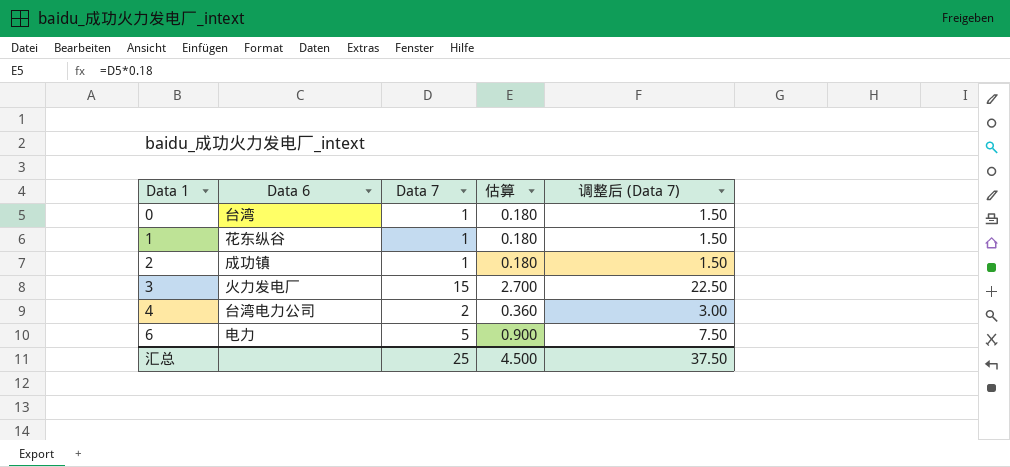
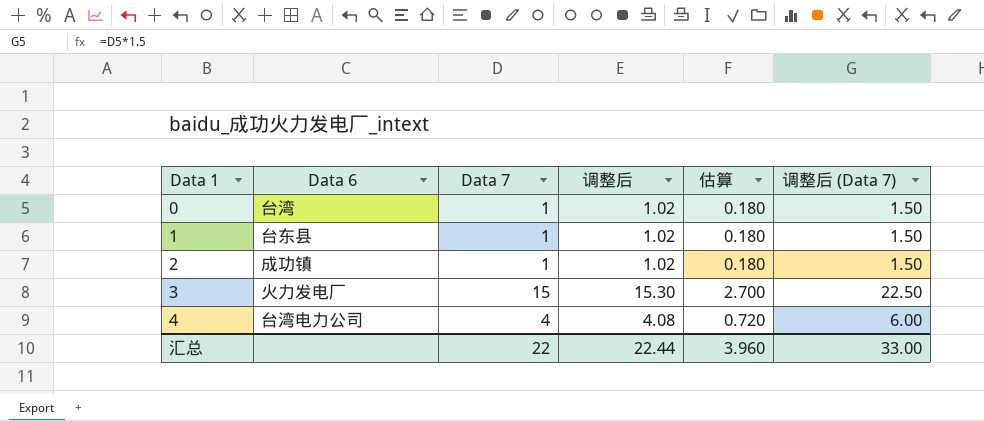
column 调整后 | formula: none -> [Data 7] * 1.02
row 6: 电力 | 5 | 0.900 | 7.50 -> none
1 | Data 6: 花东纵谷 -> 台东县
4 | Data 7: 2 -> 4
4 | 估算: 0.360 -> 0.720
4 | 调整后 (Data 7): 3.00 -> 6.00
汇总 | Data 7: 25 -> 22
汇总 | 估算: 4.500 -> 3.960
汇总 | 调整后 (Data 7): 37.50 -> 33.00

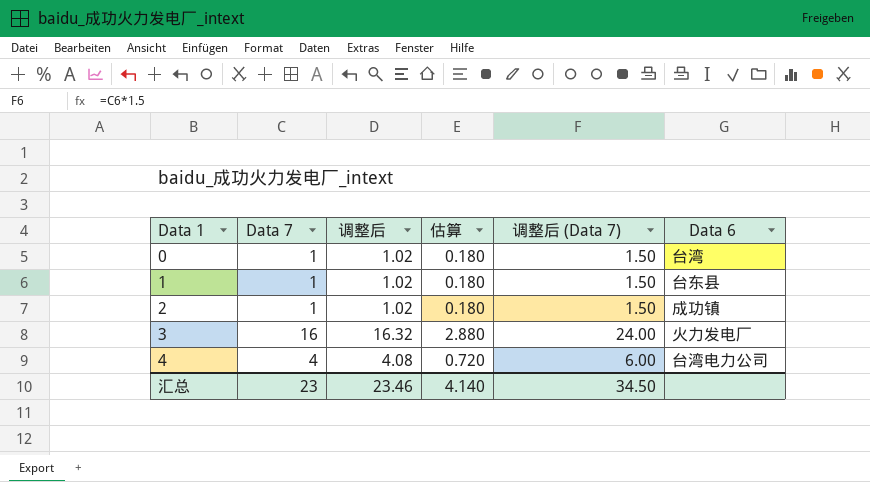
column Data 6 | position: 2 -> 6
3 | Data 7: 15 -> 16
3 | 调整后: 15.30 -> 16.32
3 | 估算: 2.700 -> 2.880
3 | 调整后 (Data 7): 22.50 -> 24.00
汇总 | Data 7: 22 -> 23
汇总 | 调整后: 22.44 -> 23.46
汇总 | 估算: 3.960 -> 4.140
汇总 | 调整后 (Data 7): 33.00 -> 34.50

